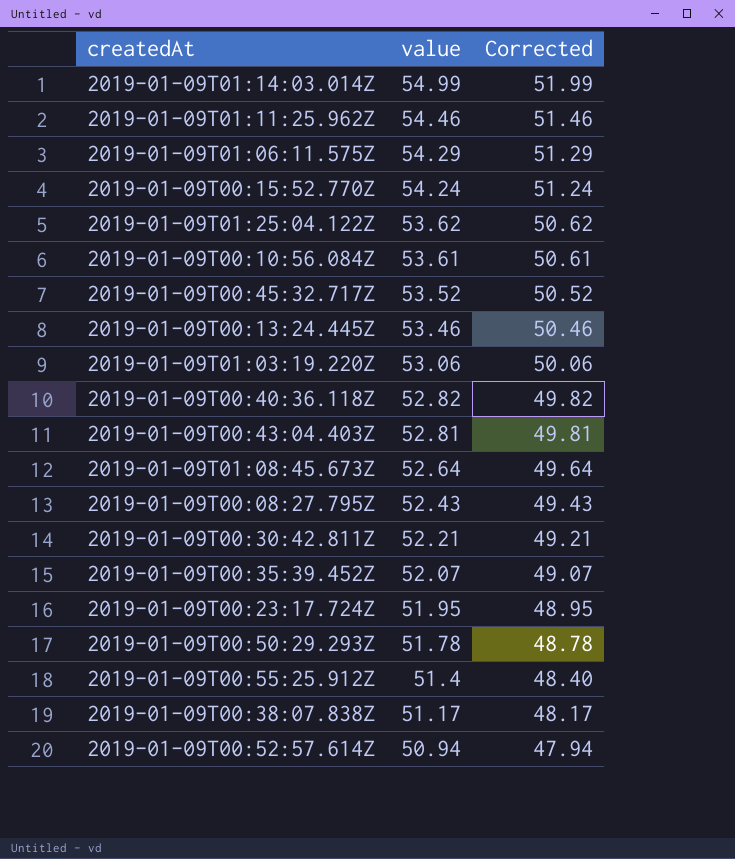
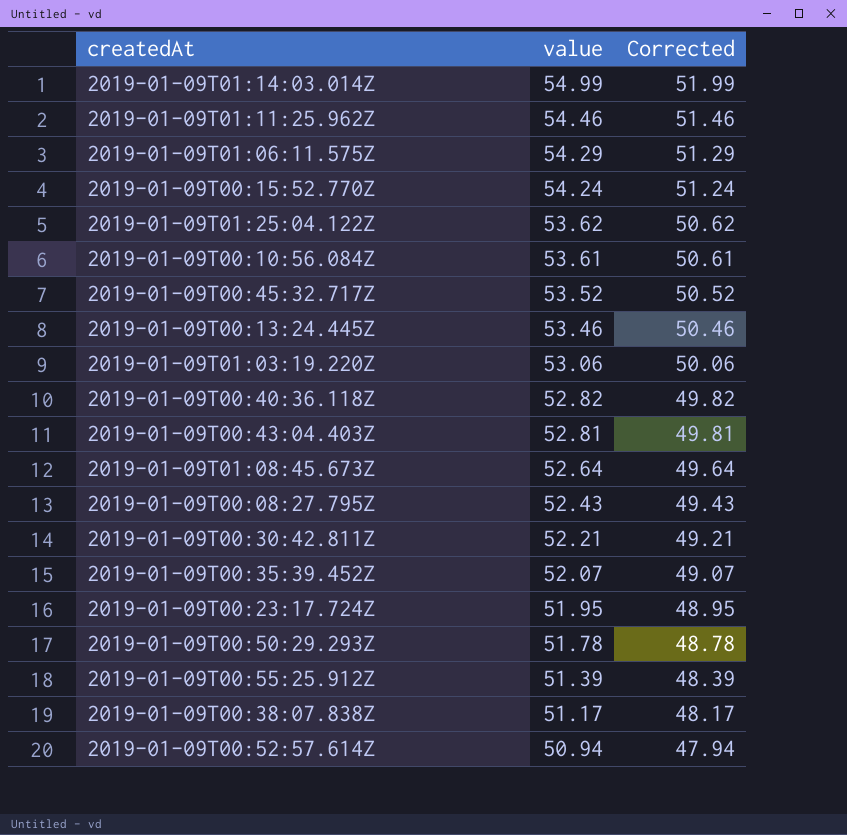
2019-01-09T00:55:25.912Z | value: 51.4 -> 51.39
2019-01-09T00:55:25.912Z | Corrected: 48.40 -> 48.39

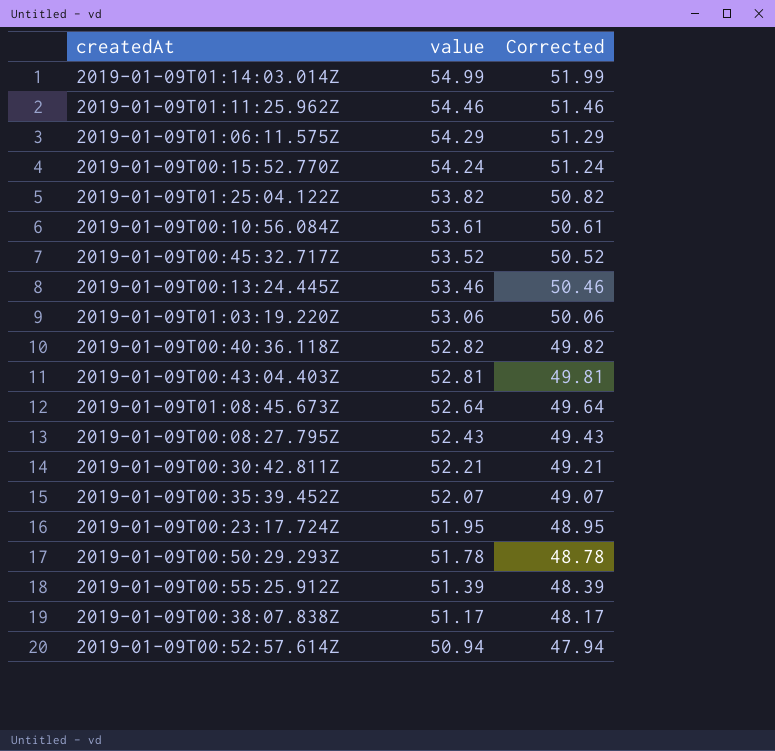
2019-01-09T01:25:04.122Z | value: 53.62 -> 53.82
2019-01-09T01:25:04.122Z | Corrected: 50.62 -> 50.82

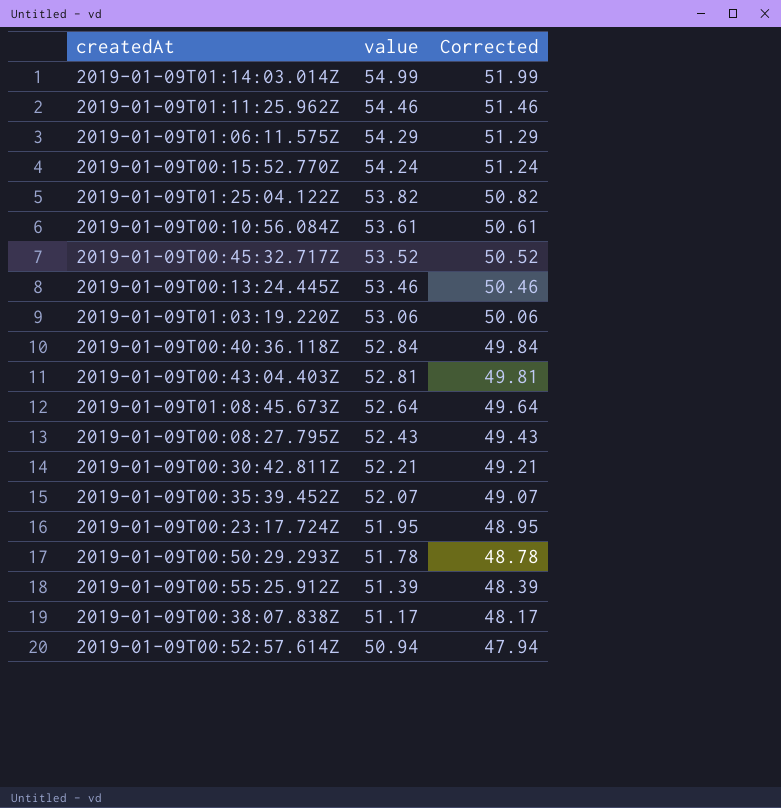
2019-01-09T00:40:36.118Z | value: 52.82 -> 52.84
2019-01-09T00:40:36.118Z | Corrected: 49.82 -> 49.84

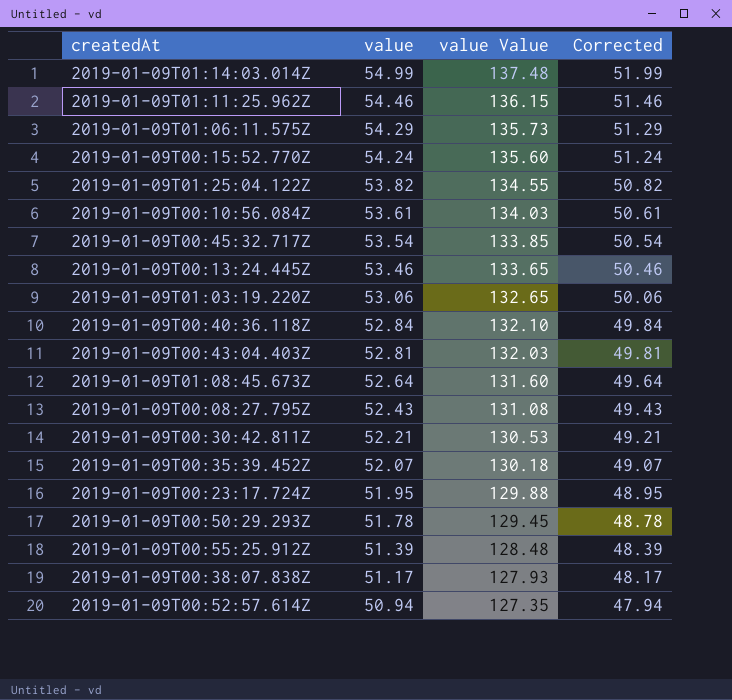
column value Value | formula: none -> [value] * 2.5
2019-01-09T00:45:32.717Z | value: 53.52 -> 53.54
2019-01-09T00:45:32.717Z | Corrected: 50.52 -> 50.54

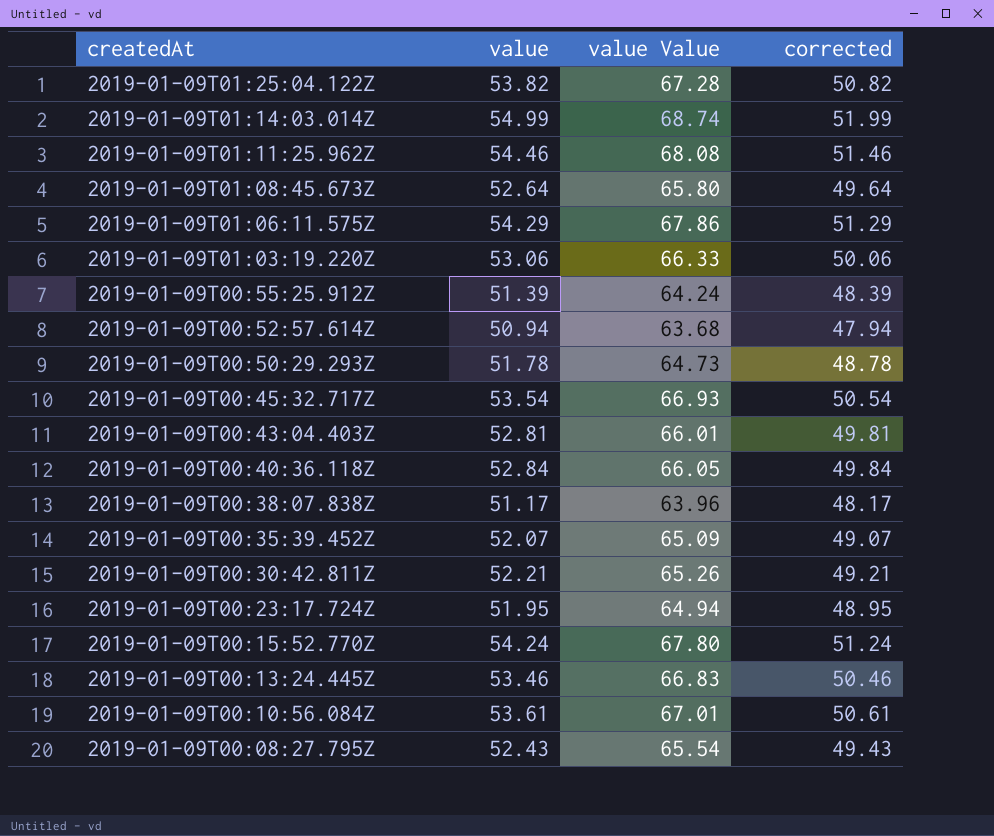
row order: value descending -> createdAt descending
column value Value | formula: [value] * 2.5 -> [value] * 1.25
column name: Corrected -> corrected

